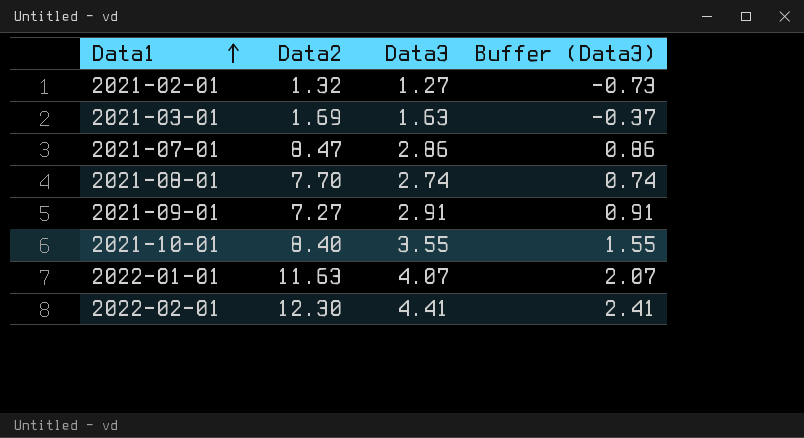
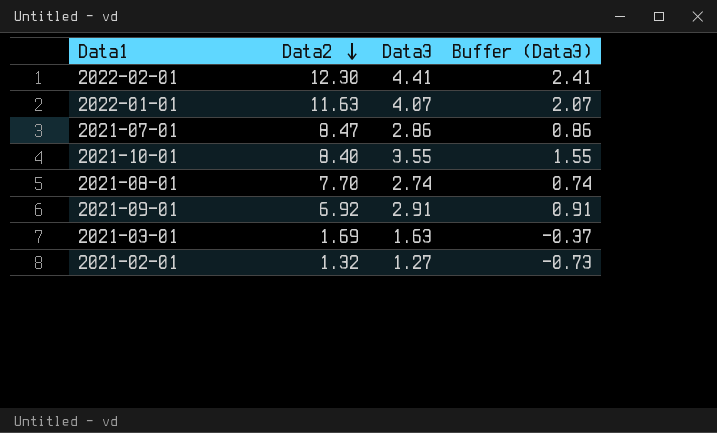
row order: Data1 ascending -> Data2 descending
2021-09-01 | Data2: 7.27 -> 6.92

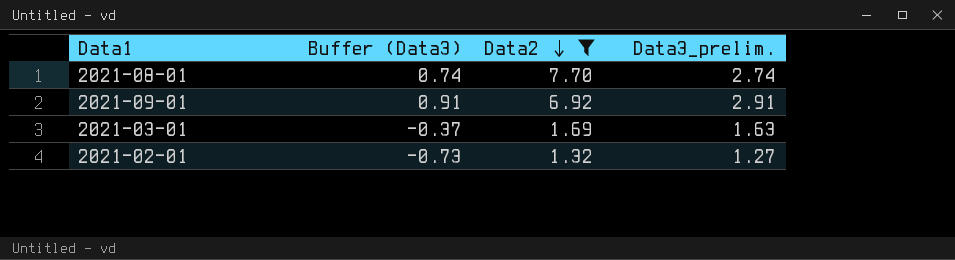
filter: none -> Data2 <= 7.70
column Buffer (Data3) | position: 4 -> 2
column name: Data3 -> Data3_prelim.

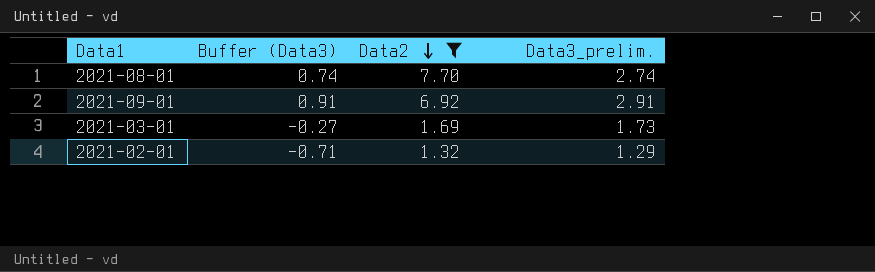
2021-03-01 | Buffer (Data3): -0.37 -> -0.27
2021-03-01 | Data3_prelim.: 1.63 -> 1.73
2021-02-01 | Buffer (Data3): -0.73 -> -0.71
2021-02-01 | Data3_prelim.: 1.27 -> 1.29

